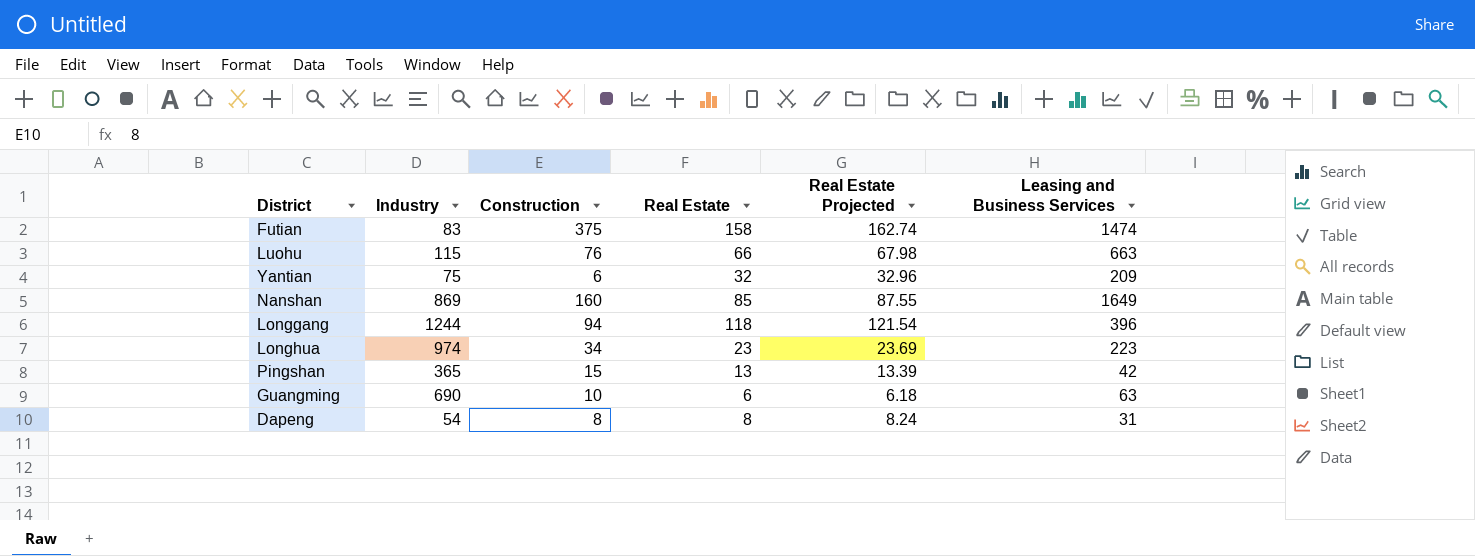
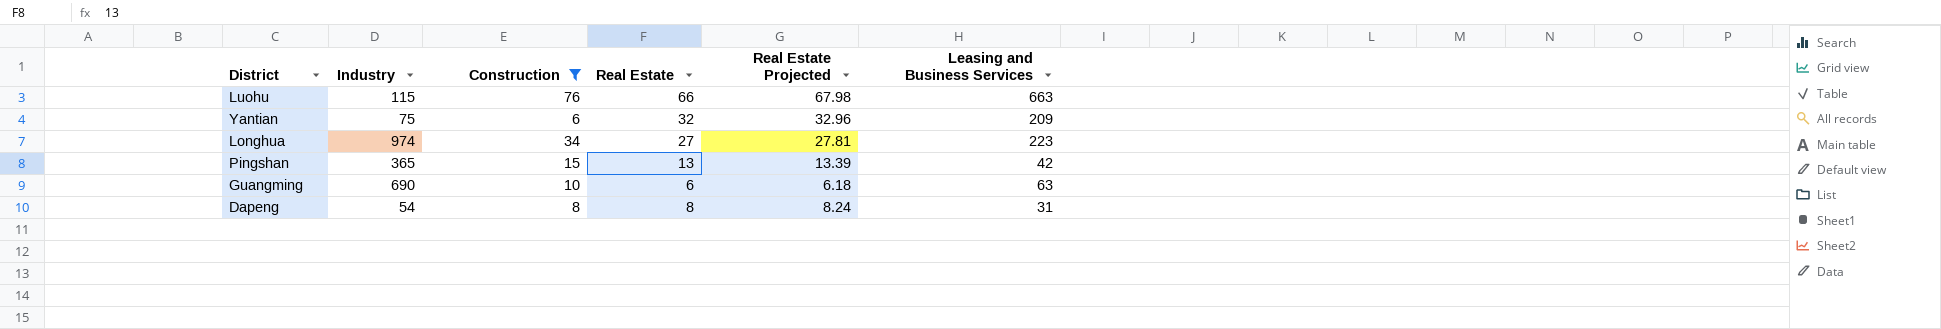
filter: none -> Construction <= 76
Longhua | Real Estate: 23 -> 27
Longhua | Real Estate Projected: 23.69 -> 27.81

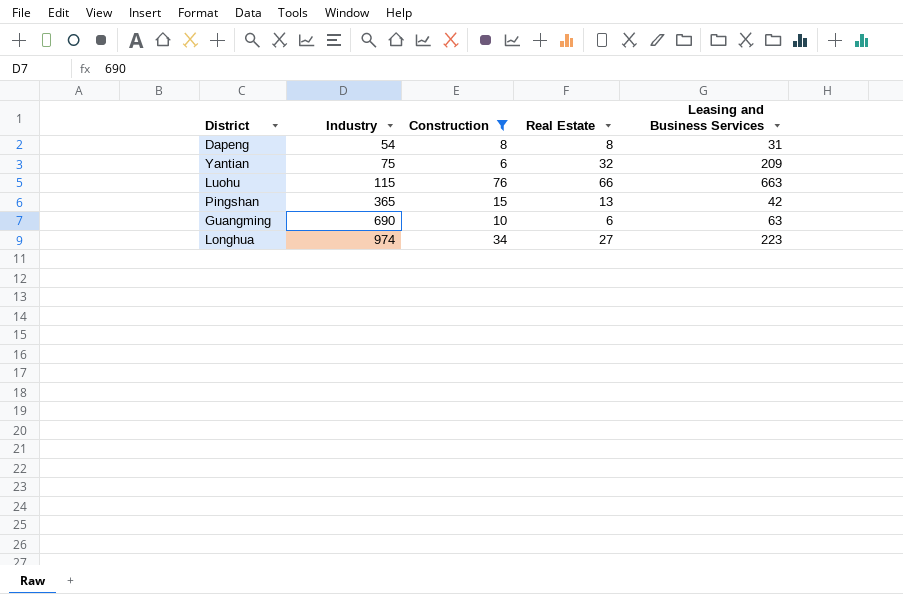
row order: none -> Industry ascending
column Real Estate Projected | formula: [Real Estate] * 1.03 -> none

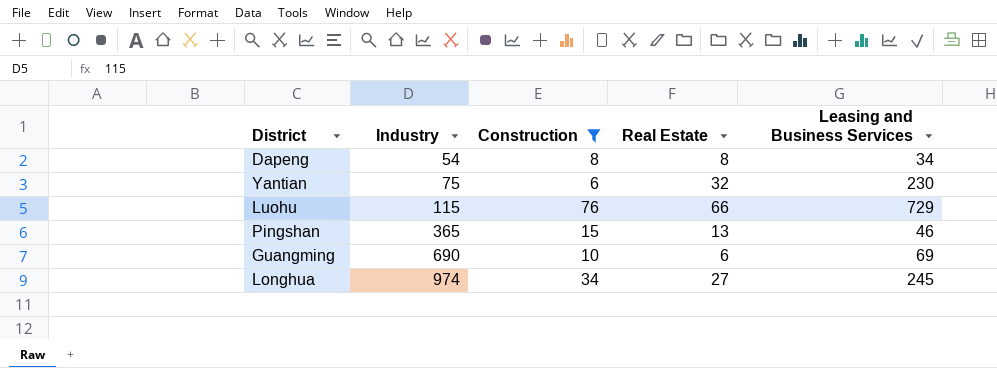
Dapeng | Leasing and Business Services: 31 -> 34
Yantian | Leasing and Business Services: 209 -> 230
Luohu | Leasing and Business Services: 663 -> 729
Pingshan | Leasing and Business Services: 42 -> 46
Guangming | Leasing and Business Services: 63 -> 69
Longhua | Leasing and Business Services: 223 -> 245

